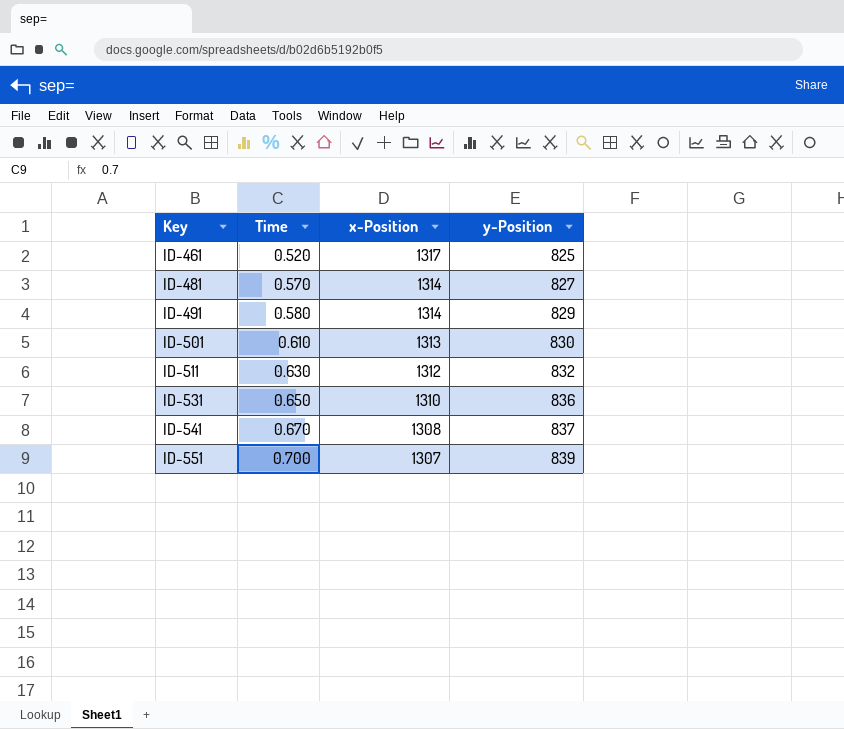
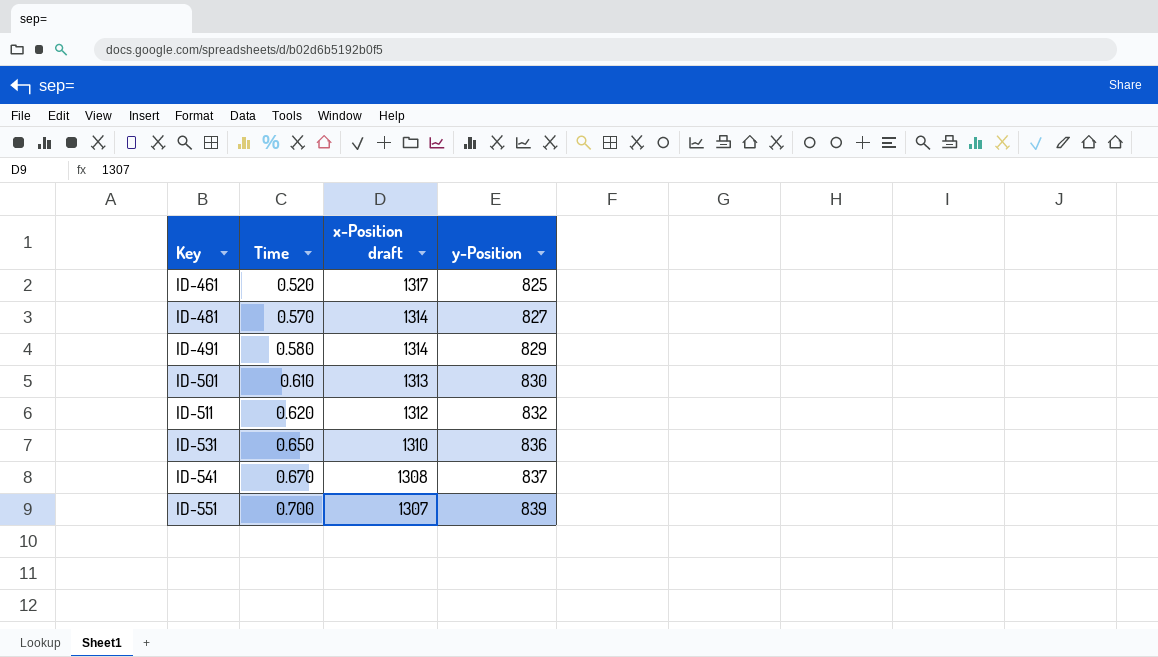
column name: x-Position -> x-Position draft
ID-511 | Time: 0.630 -> 0.620

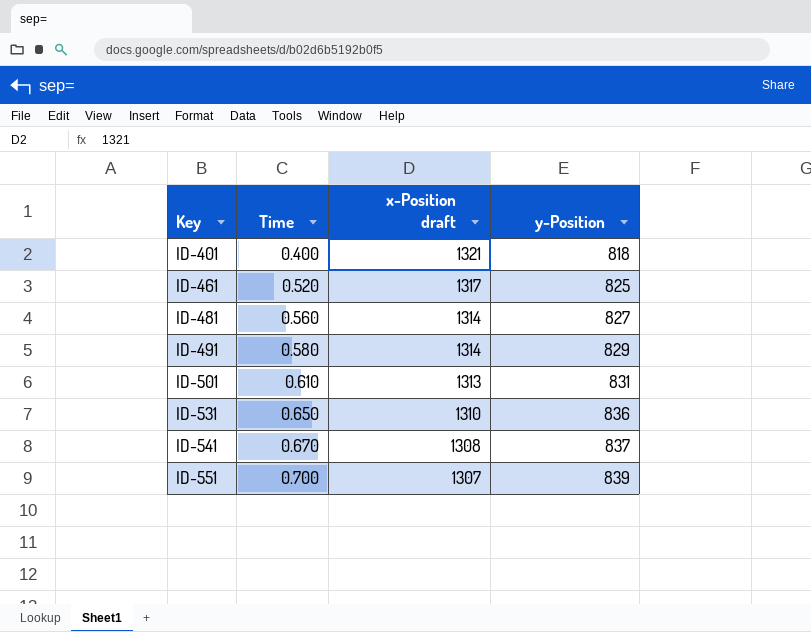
row ID-511: 0.620 | 1312 | 832 -> none
row ID-401: none -> 0.400 | 1321 | 818
ID-481 | Time: 0.570 -> 0.560
ID-501 | y-Position: 830 -> 831

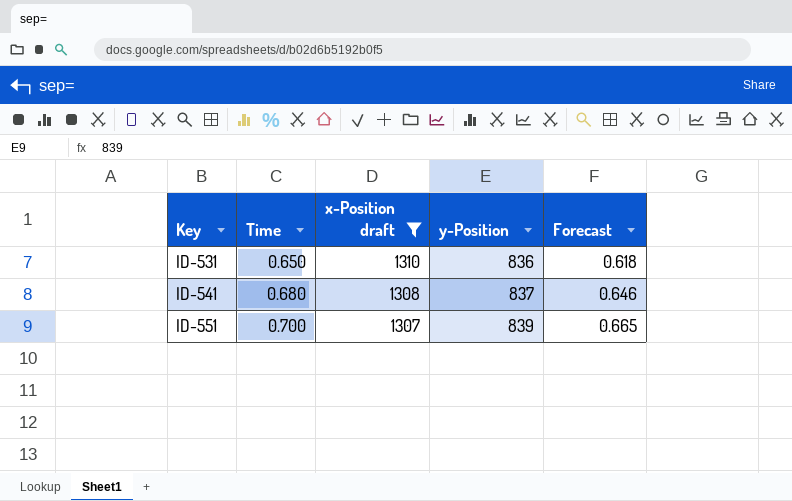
filter: none -> x-Position draft <= 1310
column Forecast | formula: none -> [Time] * 0.95
ID-541 | Time: 0.670 -> 0.680

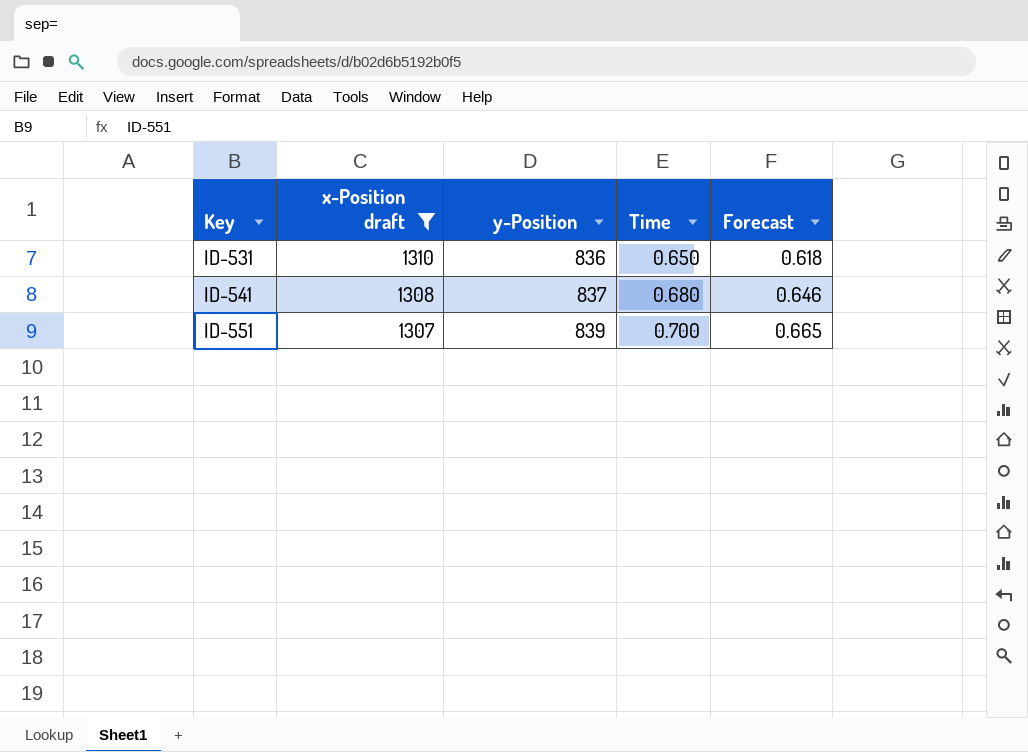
column Time | position: 2 -> 4

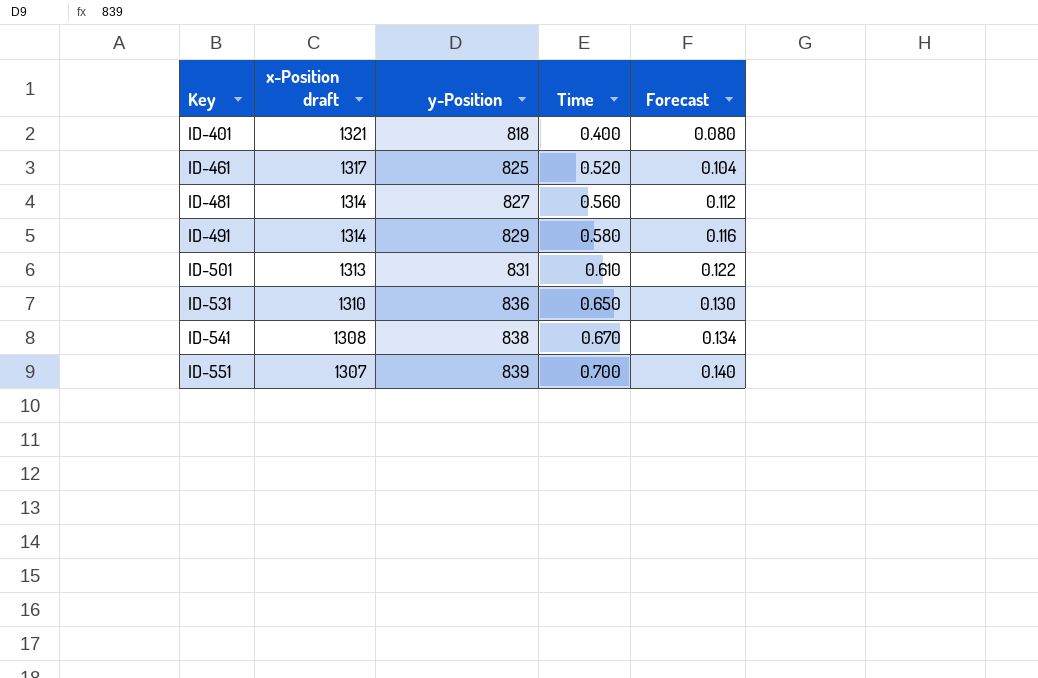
filter: x-Position draft <= 1310 -> none
column Forecast | formula: [Time] * 0.95 -> [Time] * 0.2
ID-541 | y-Position: 837 -> 838
ID-541 | Time: 0.680 -> 0.670

